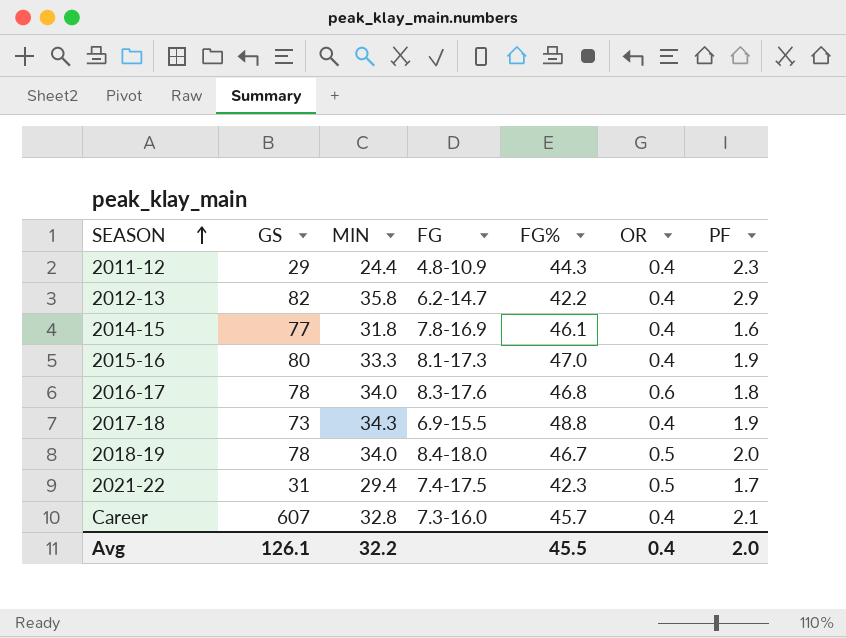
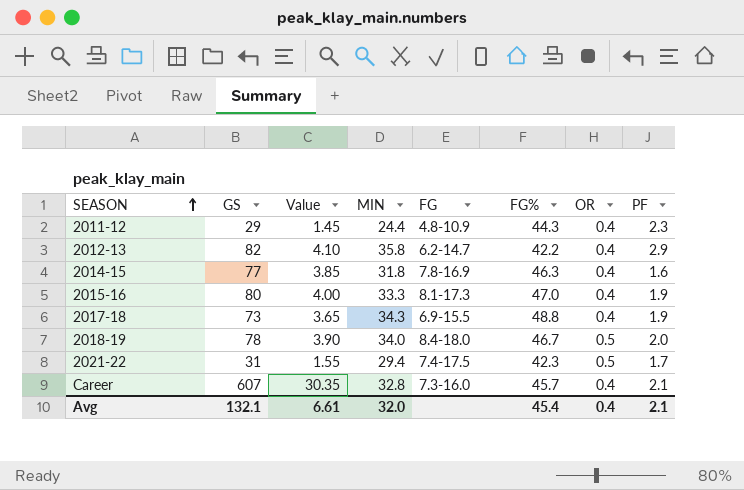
column Value | formula: none -> [GS] * 0.05
row 2016-17: 78 | 34.0 | 8.3-17.6 | 46.8 | 0.6 | 1.8 -> none
2014-15 | FG%: 46.1 -> 46.3
Avg | GS: 126.1 -> 132.1
Avg | MIN: 32.2 -> 32.0
Avg | FG%: 45.5 -> 45.4
Avg | PF: 2.0 -> 2.1

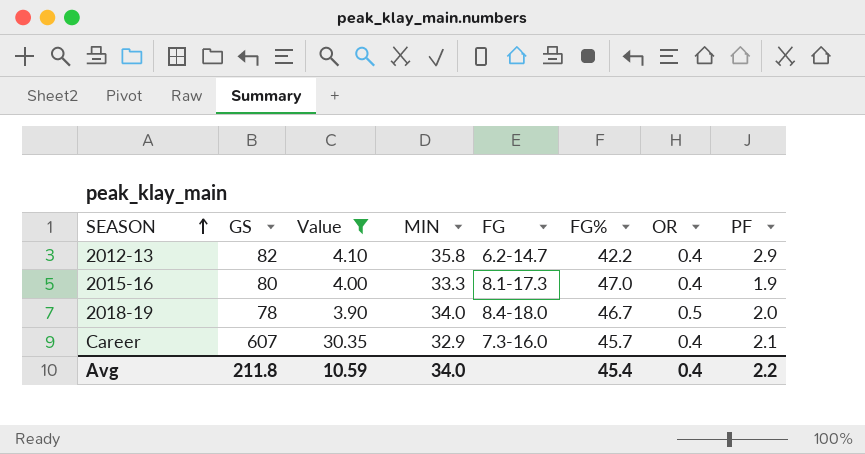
filter: none -> Value >= 3.90
Career | MIN: 32.8 -> 32.9
Avg | GS: 132.1 -> 211.8
Avg | Value: 6.61 -> 10.59
Avg | MIN: 32.0 -> 34.0
Avg | PF: 2.1 -> 2.2

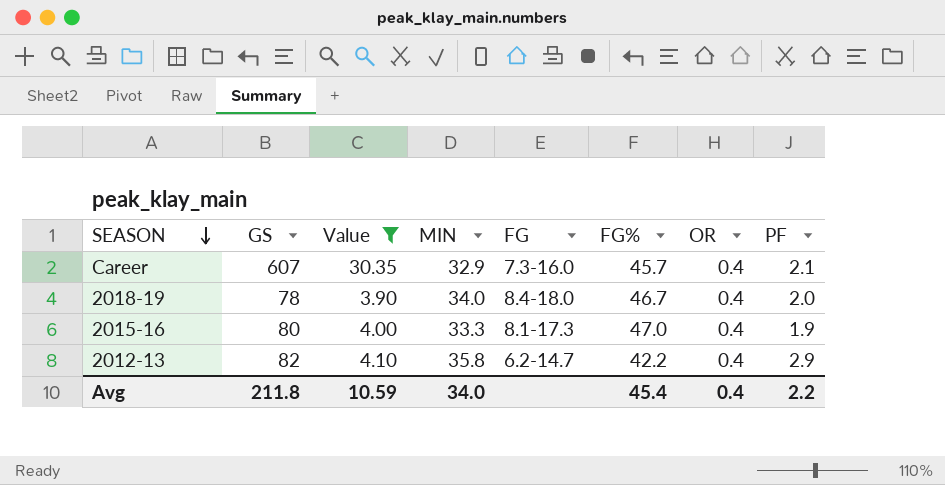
row order: SEASON ascending -> SEASON descending
2018-19 | OR: 0.5 -> 0.4

